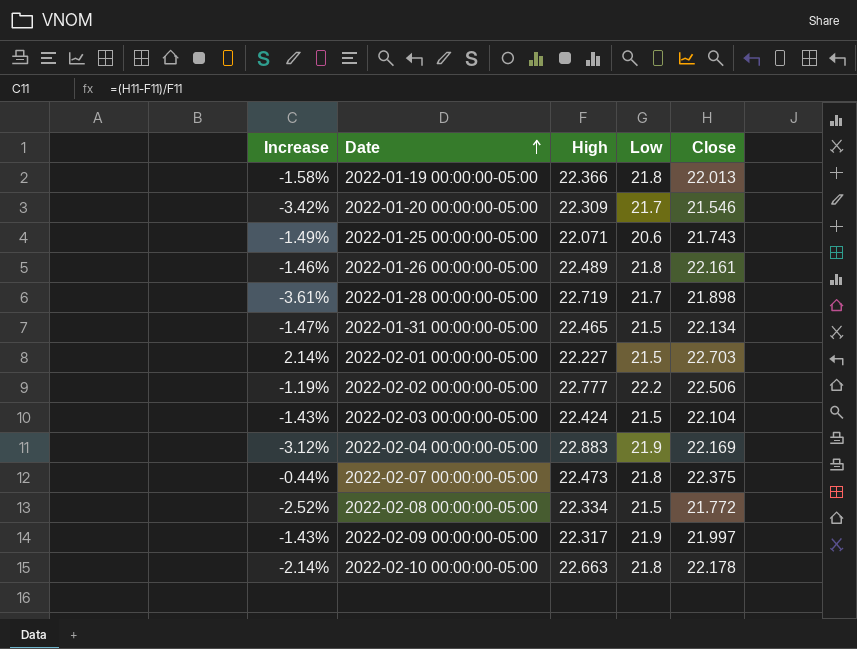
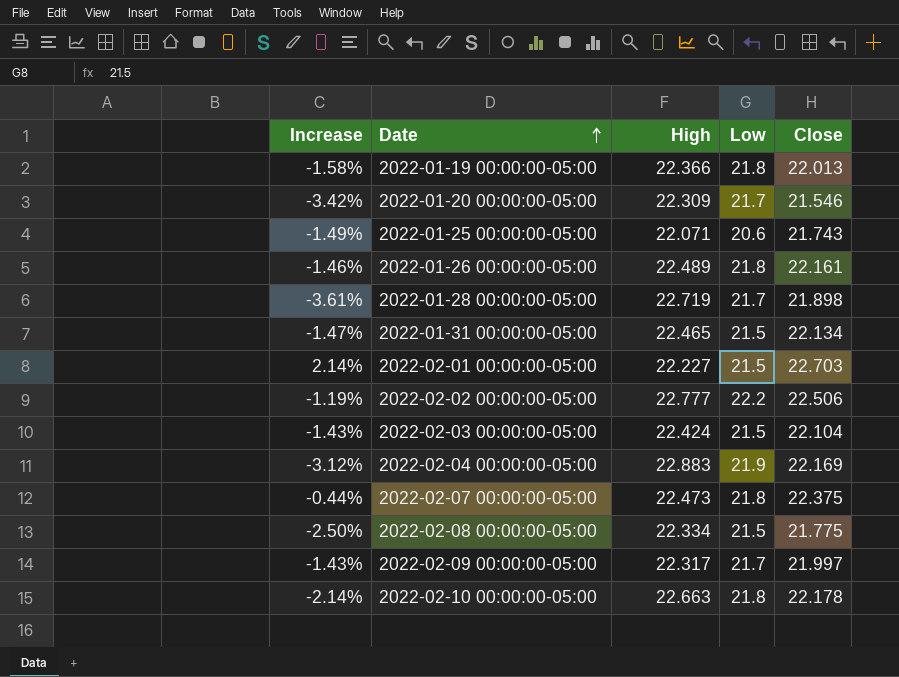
2022-02-08 00:00:00-05:00 | Increase: -2.52% -> -2.50%
2022-02-08 00:00:00-05:00 | Close: 21.772 -> 21.775
2022-02-09 00:00:00-05:00 | Low: 21.9 -> 21.7

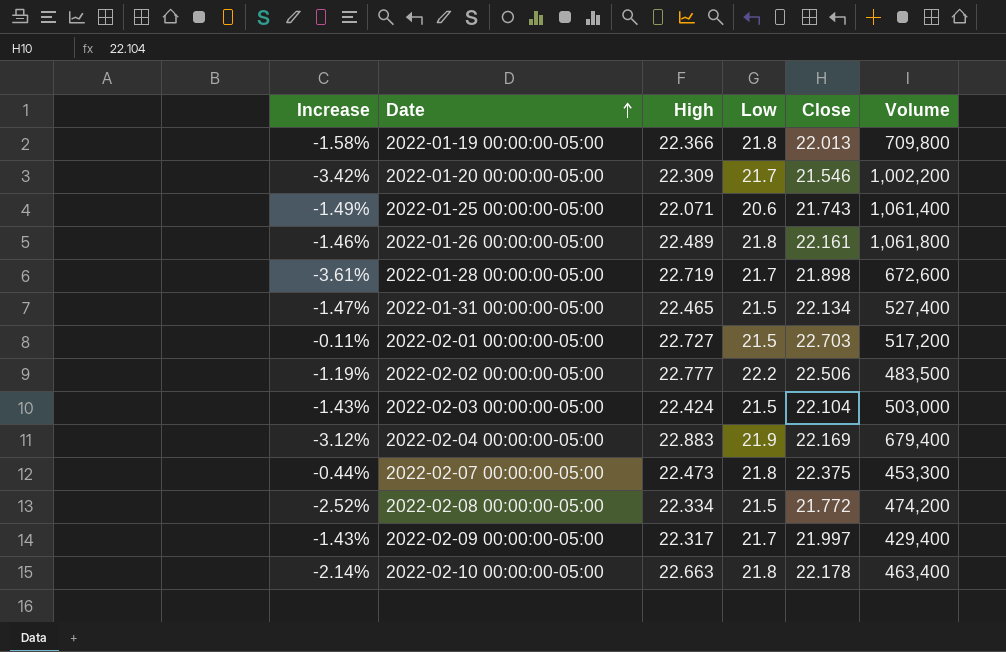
column Volume | position: none -> 6
2022-02-01 00:00:00-05:00 | Increase: 2.14% -> -0.11%
2022-02-01 00:00:00-05:00 | High: 22.227 -> 22.727
2022-02-08 00:00:00-05:00 | Increase: -2.50% -> -2.52%
2022-02-08 00:00:00-05:00 | Close: 21.775 -> 21.772

